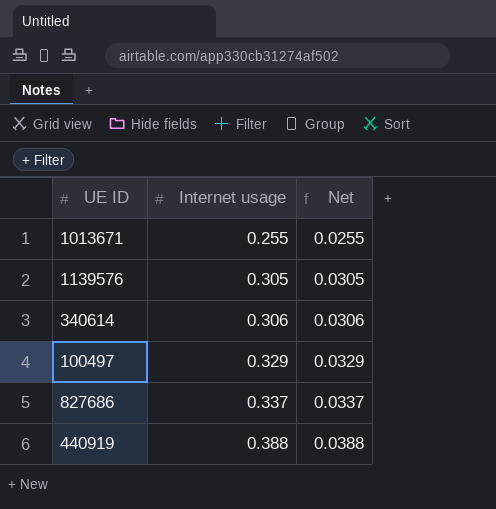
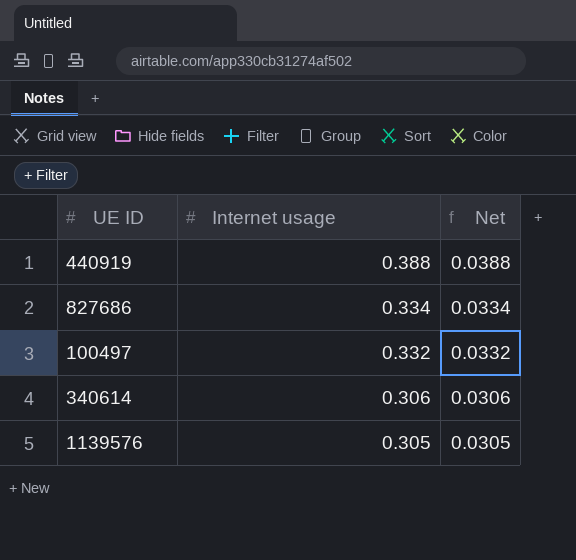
row order: Internet usage ascending -> Internet usage descending
row 1013671: 0.255 | 0.0255 -> none
827686 | Internet usage: 0.337 -> 0.334
827686 | Net: 0.0337 -> 0.0334
100497 | Internet usage: 0.329 -> 0.332
100497 | Net: 0.0329 -> 0.0332

